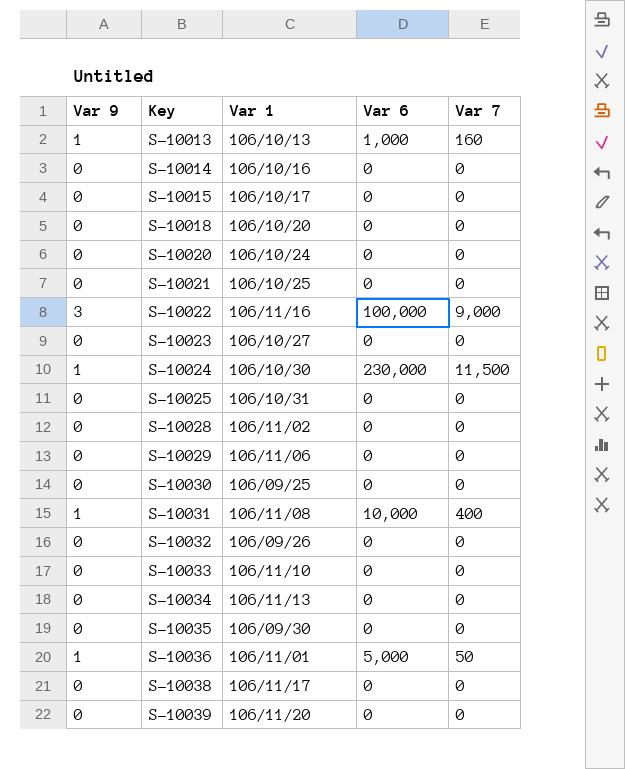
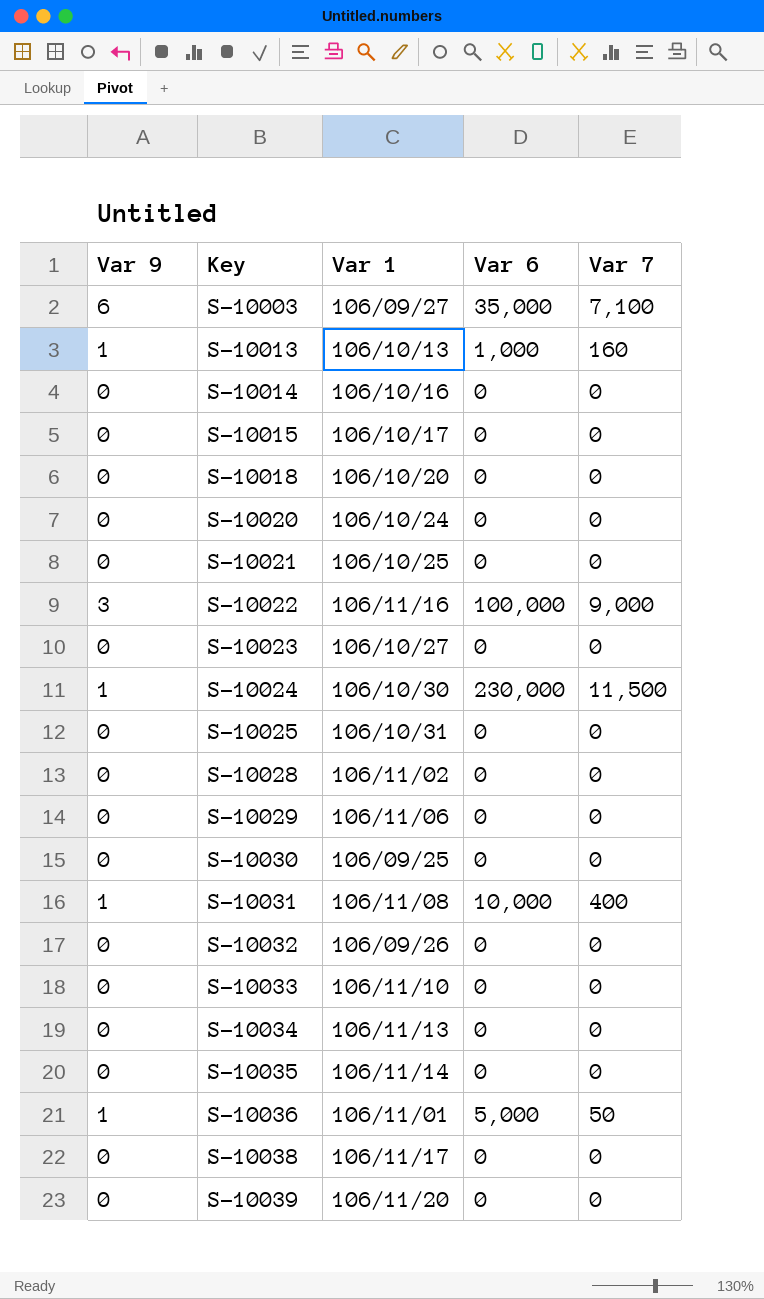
row S-10003: none -> 6 | 106/09/27 | 35,000 | 7,100
S-10035 | Var 1: 106/09/30 -> 106/11/14

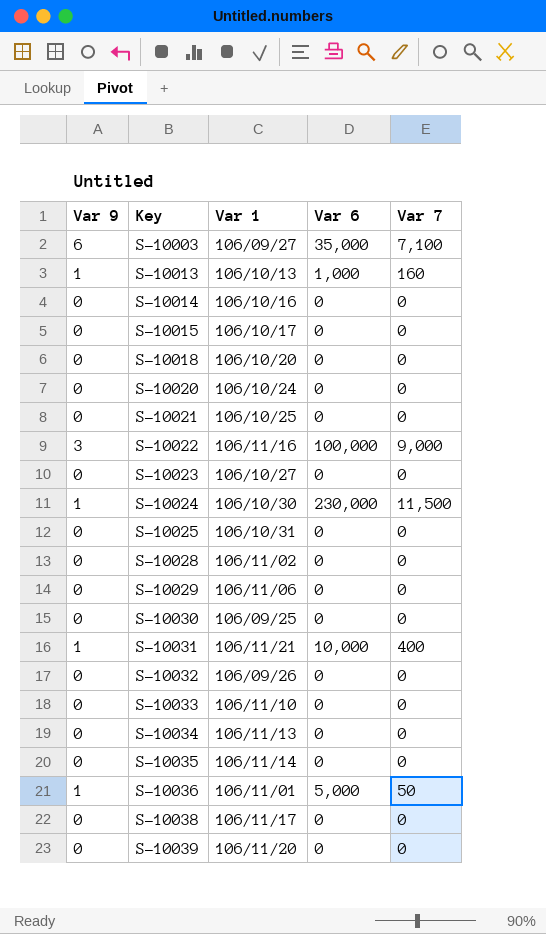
S-10031 | Var 1: 106/11/08 -> 106/11/21

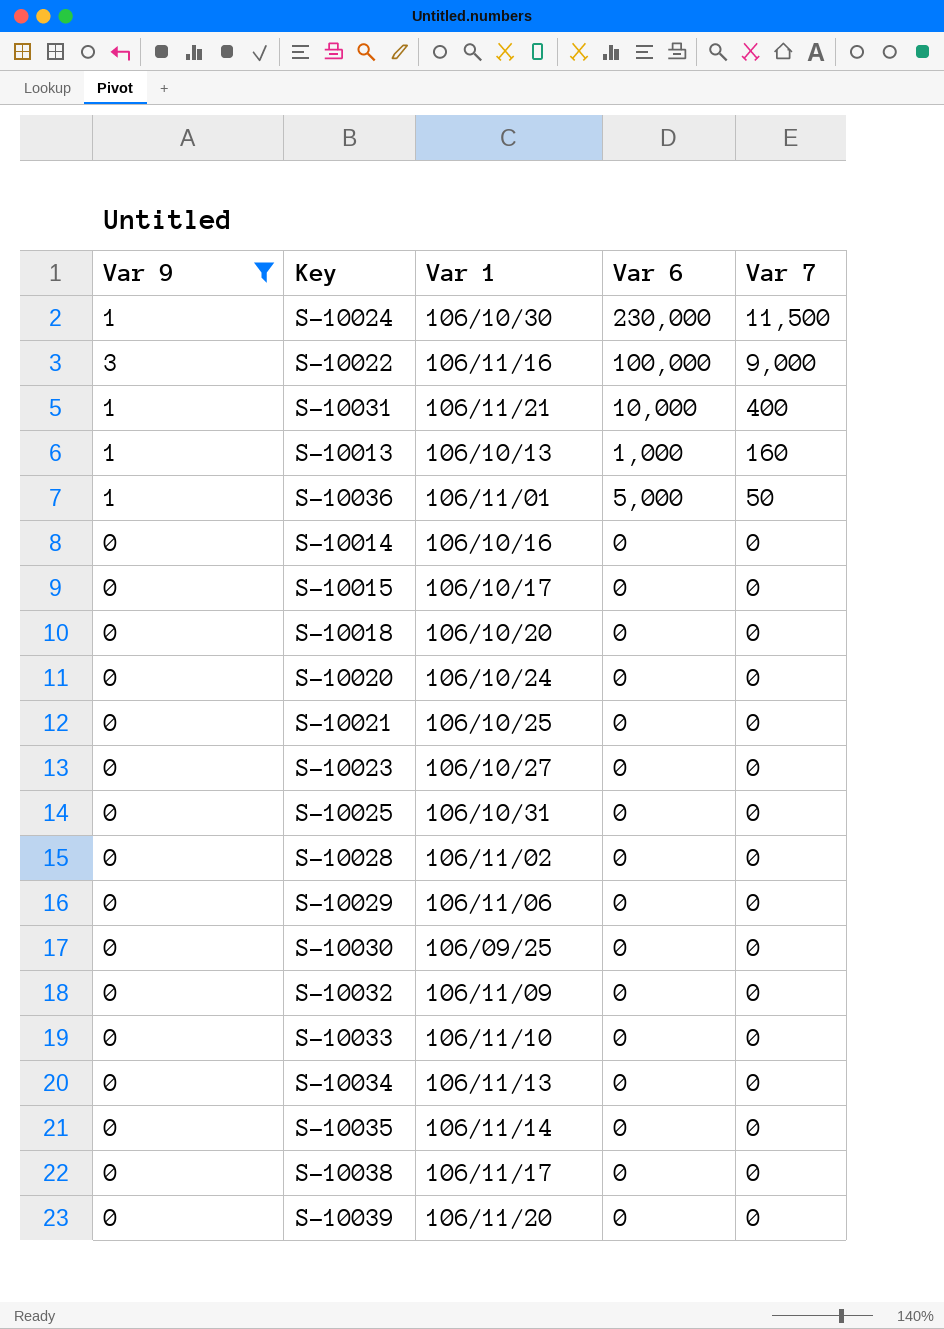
filter: none -> Var 9 != 6
row order: Key ascending -> Var 7 descending
S-10032 | Var 1: 106/09/26 -> 106/11/09

